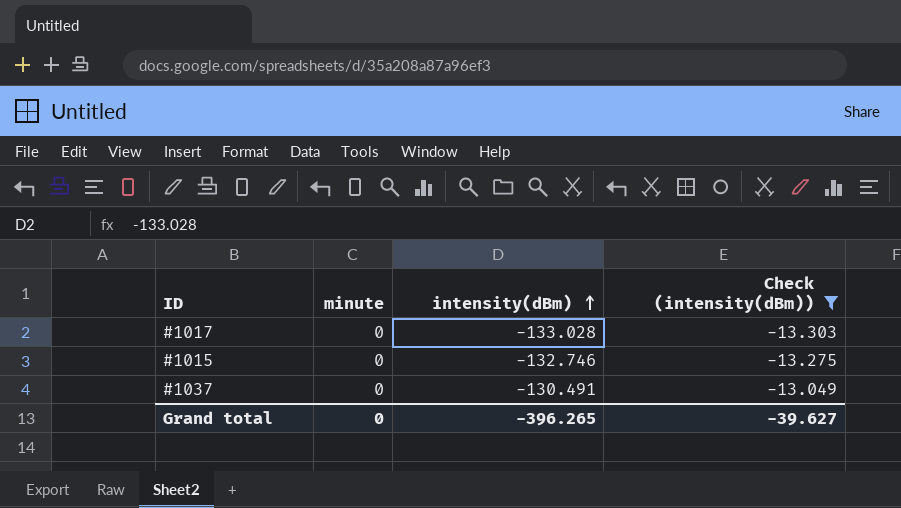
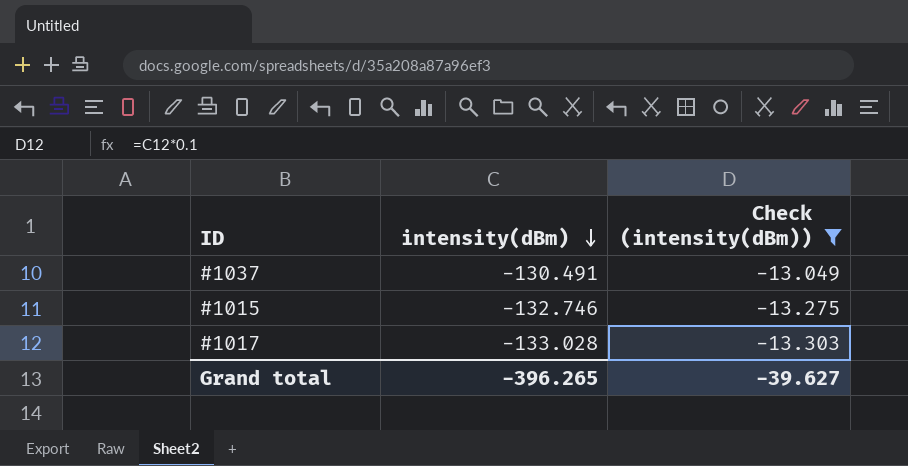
row order: intensity(dBm) ascending -> intensity(dBm) descending
column minute | position: 2 -> none

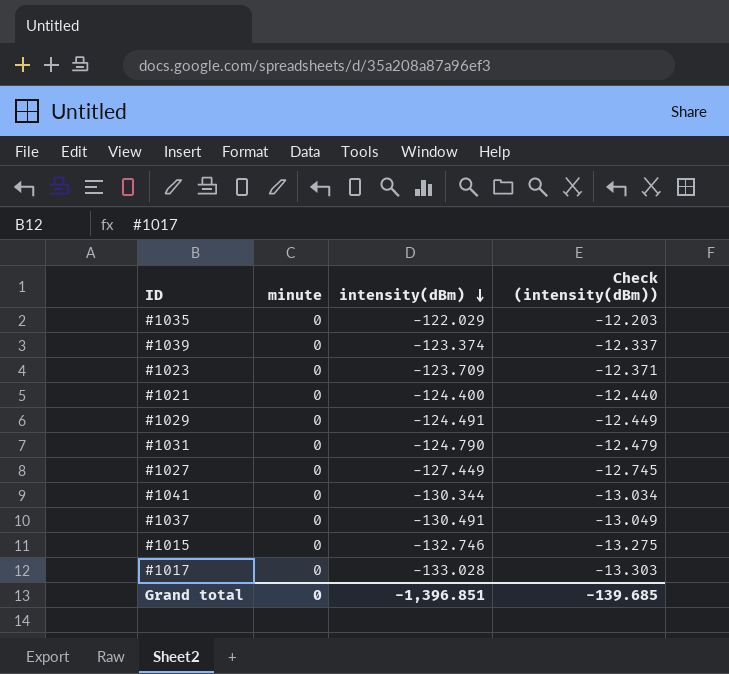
filter: Check (intensity(dBm)) <= -13.049 -> none
column minute | position: none -> 2
Grand total | intensity(dBm): -396.265 -> -1,396.851
Grand total | Check (intensity(dBm)): -39.627 -> -139.685

